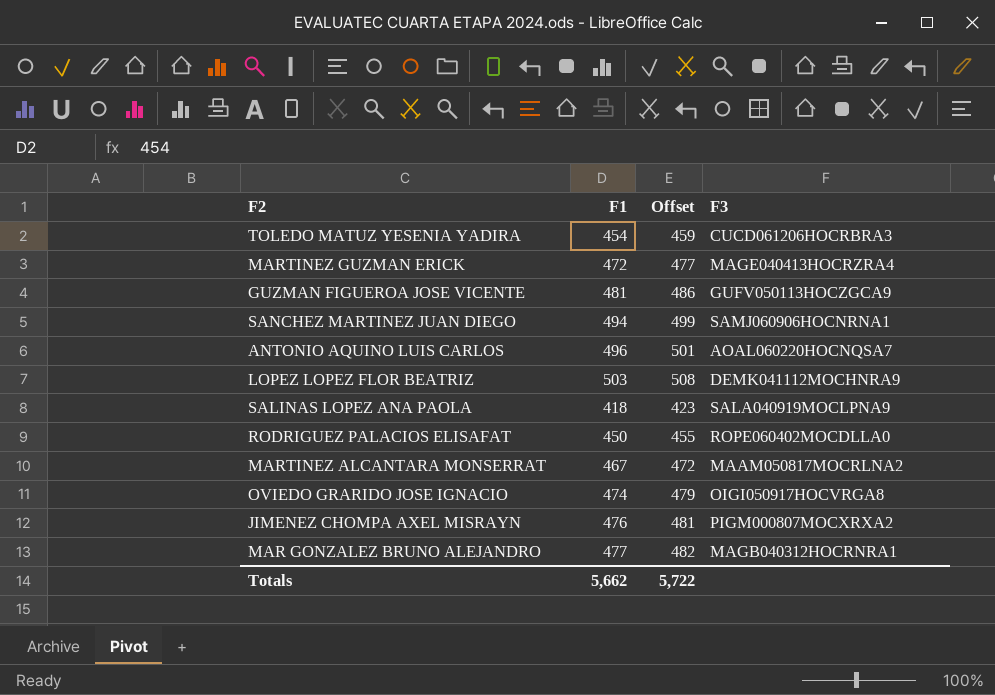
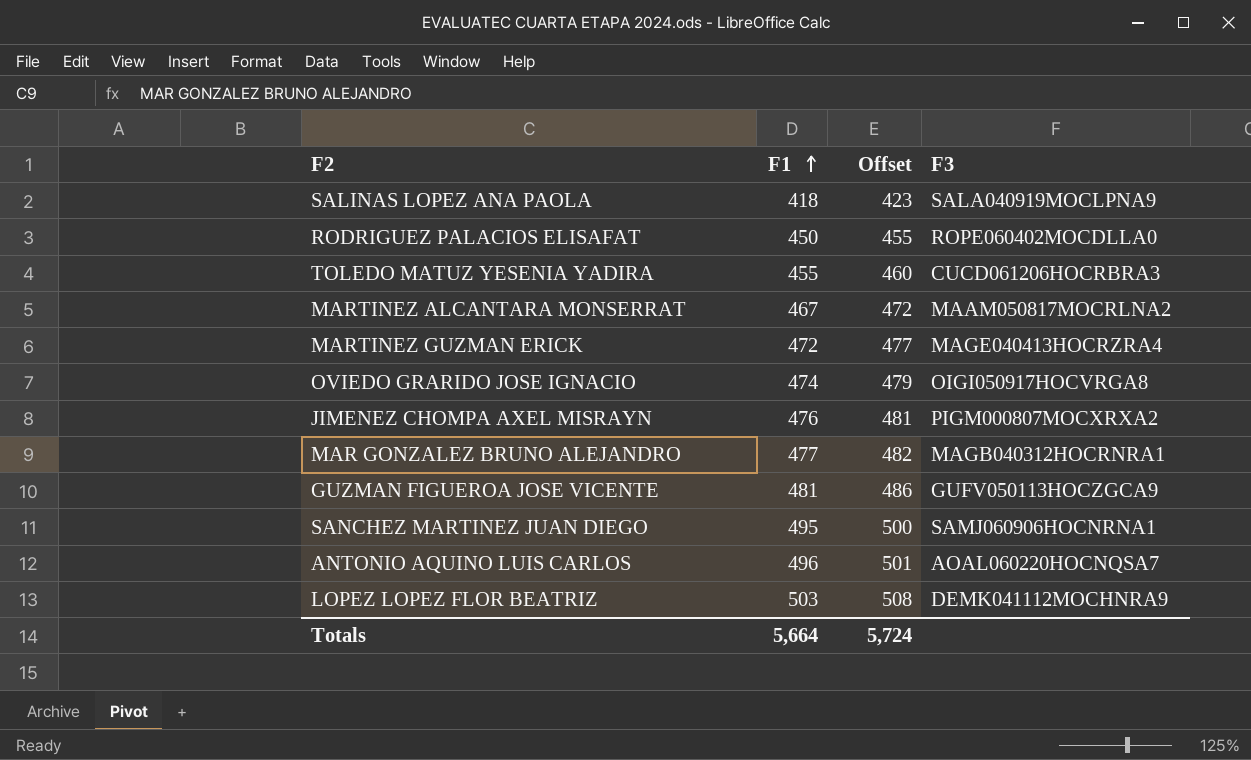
row order: none -> F1 ascending
TOLEDO MATUZ YESENIA YADIRA | F1: 454 -> 455
TOLEDO MATUZ YESENIA YADIRA | Offset: 459 -> 460
SANCHEZ MARTINEZ JUAN DIEGO | F1: 494 -> 495
SANCHEZ MARTINEZ JUAN DIEGO | Offset: 499 -> 500
Totals | F1: 5,662 -> 5,664
Totals | Offset: 5,722 -> 5,724

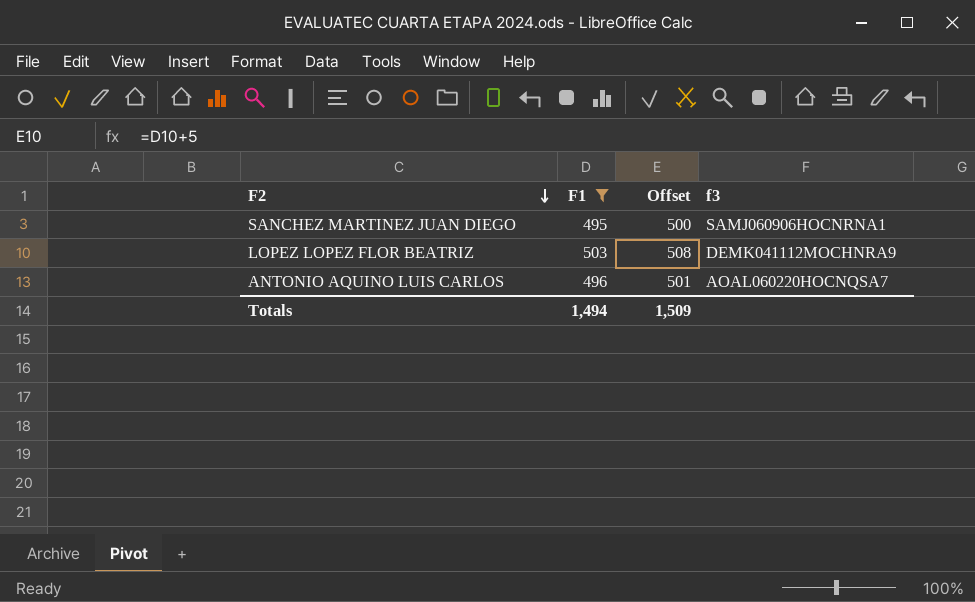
filter: none -> F1 >= 495
row order: F1 ascending -> F2 descending
column name: F3 -> f3
Totals | F1: 5,664 -> 1,494
Totals | Offset: 5,724 -> 1,509

